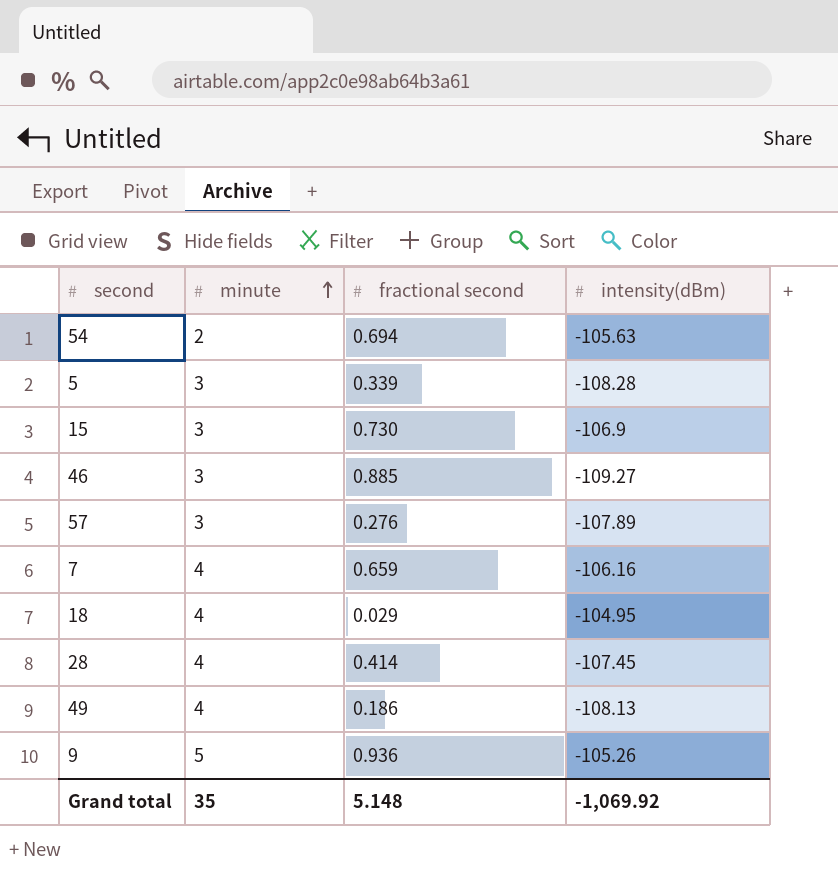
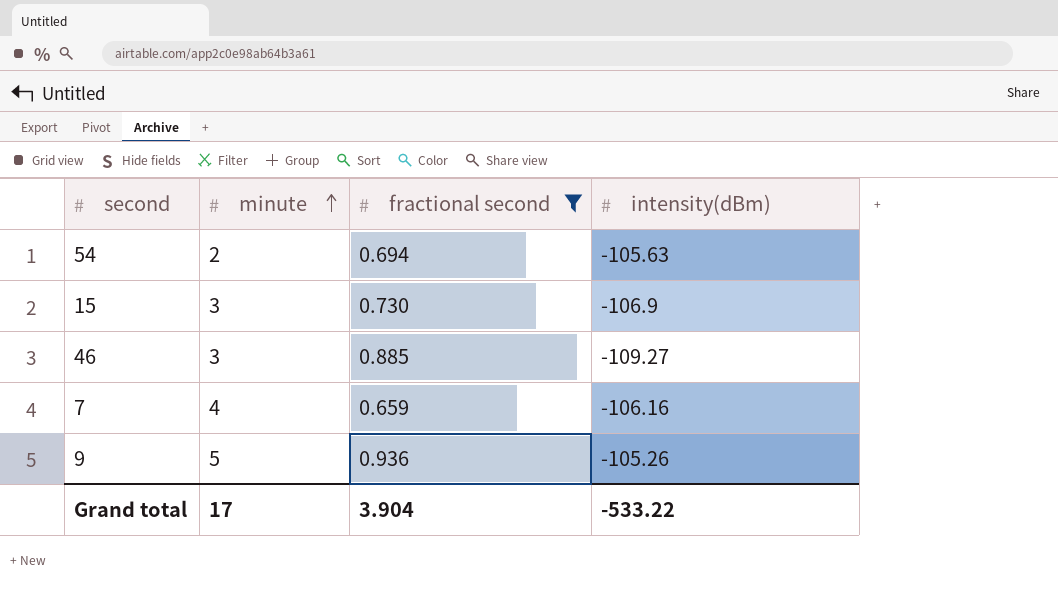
filter: none -> fractional second >= 0.659
Grand total | minute: 35 -> 17
Grand total | fractional second: 5.148 -> 3.904
Grand total | intensity(dBm): -1,069.92 -> -533.22

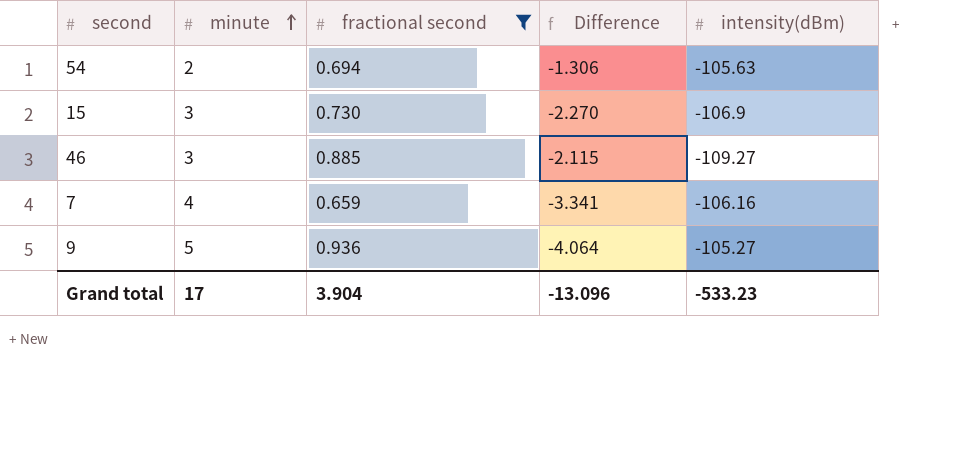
column Difference | formula: none -> [fractional second] - [minute]
9 | intensity(dBm): -105.26 -> -105.27
Grand total | intensity(dBm): -533.22 -> -533.23

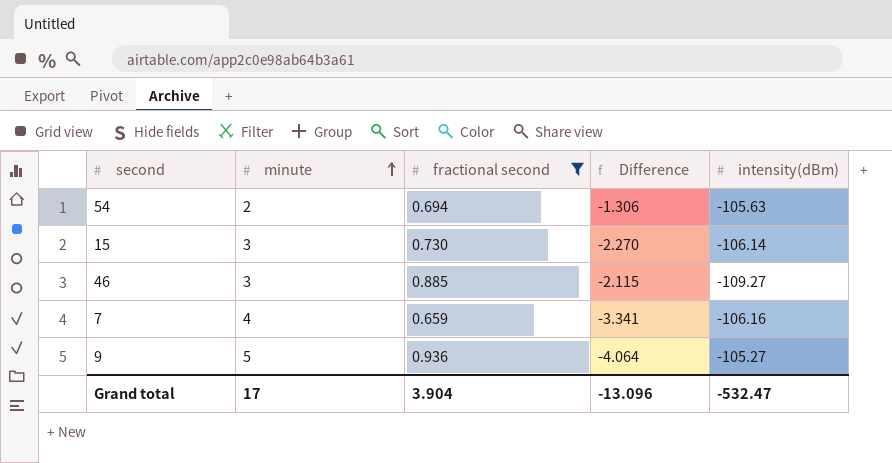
15 | intensity(dBm): -106.9 -> -106.14
Grand total | intensity(dBm): -533.23 -> -532.47

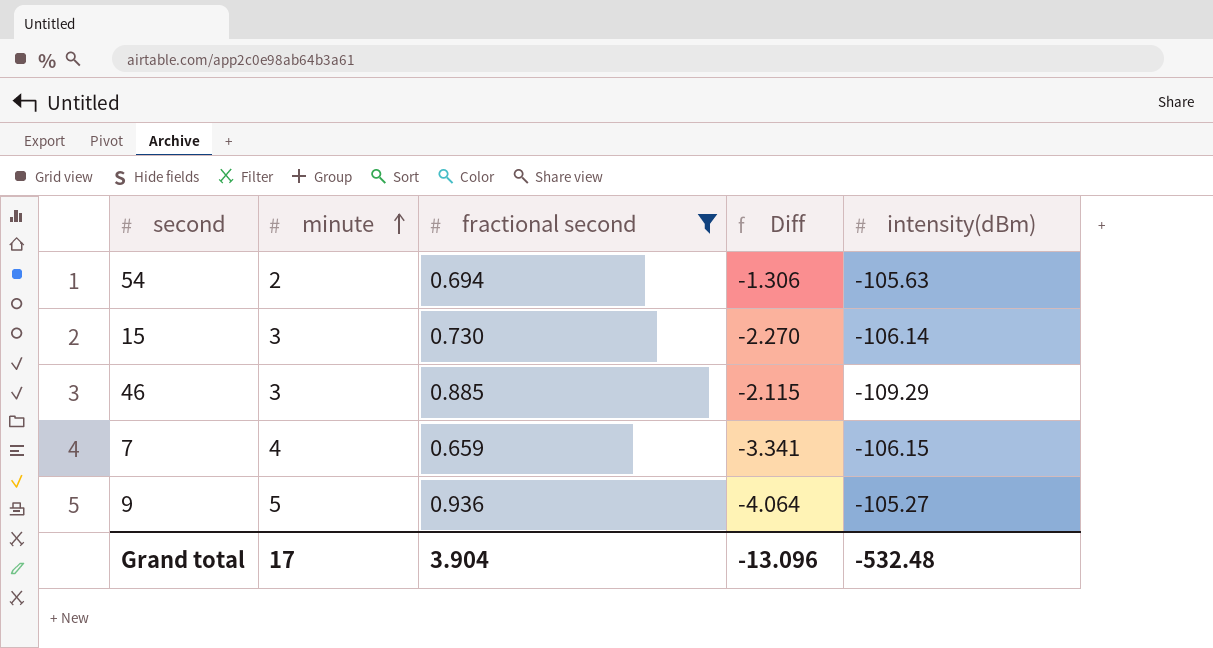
column name: Difference -> Diff
46 | intensity(dBm): -109.27 -> -109.29
7 | intensity(dBm): -106.16 -> -106.15
Grand total | intensity(dBm): -532.47 -> -532.48

